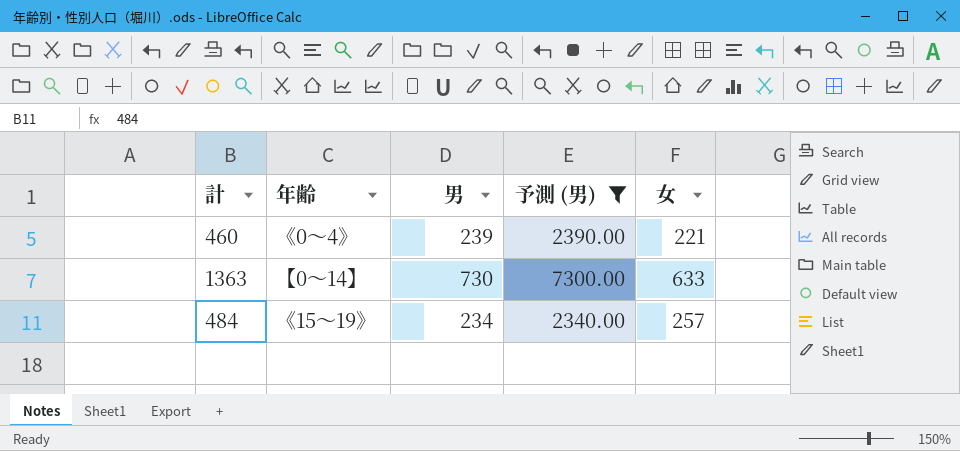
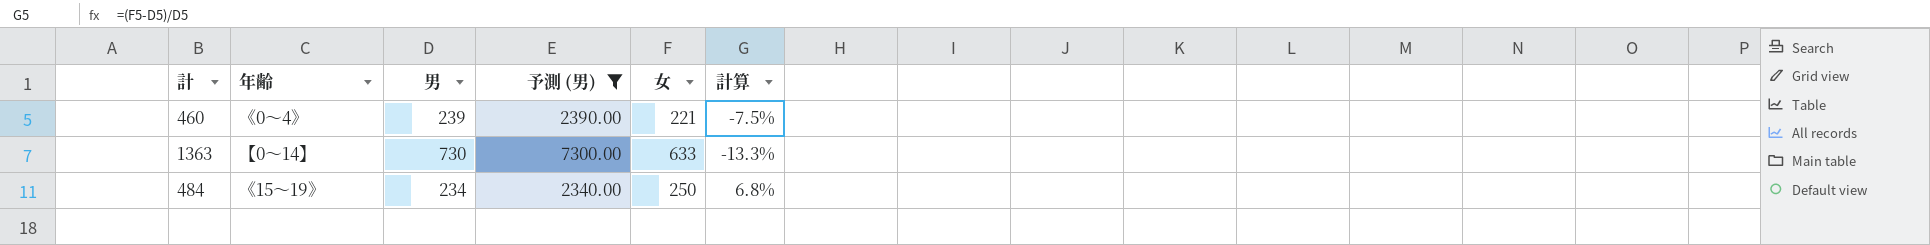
column 計算 | formula: none -> ([女] - [男]) / [男]
484 | 女: 257 -> 250

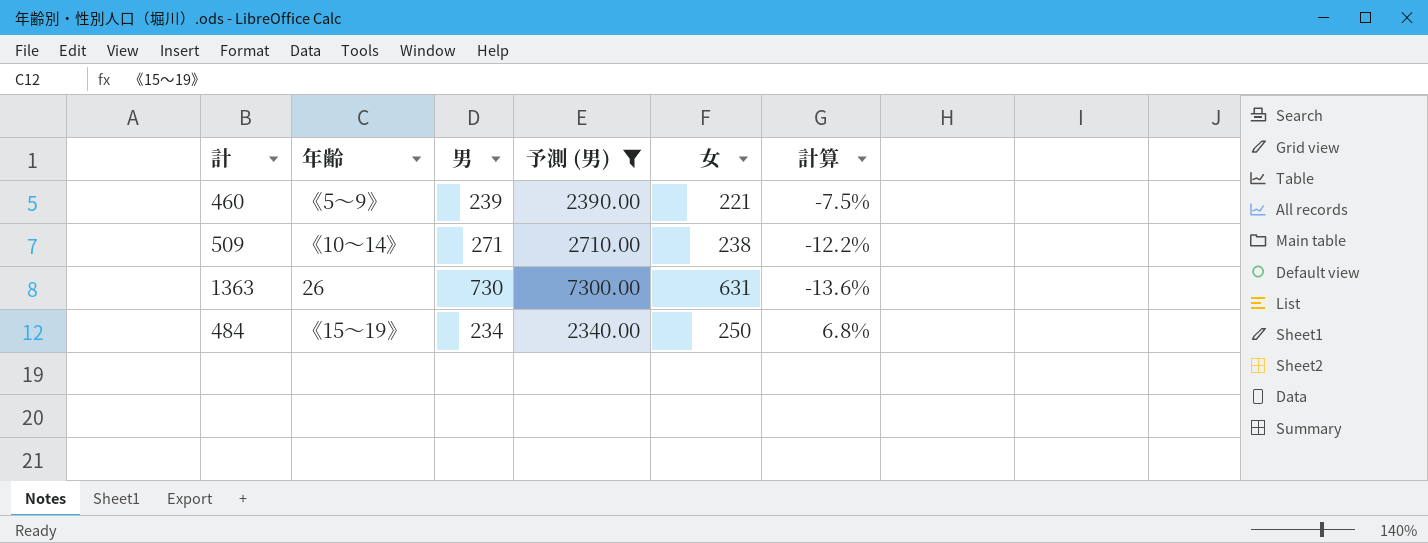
460 | 年齢: 《0～4》 -> 《5～9》
row 509: none -> 《10～14》 | 271 | 2710.00 | 238 | -12.2%
1363 | 年齢: 【0～14】 -> 26
1363 | 女: 633 -> 631
1363 | 計算: -13.3% -> -13.6%

